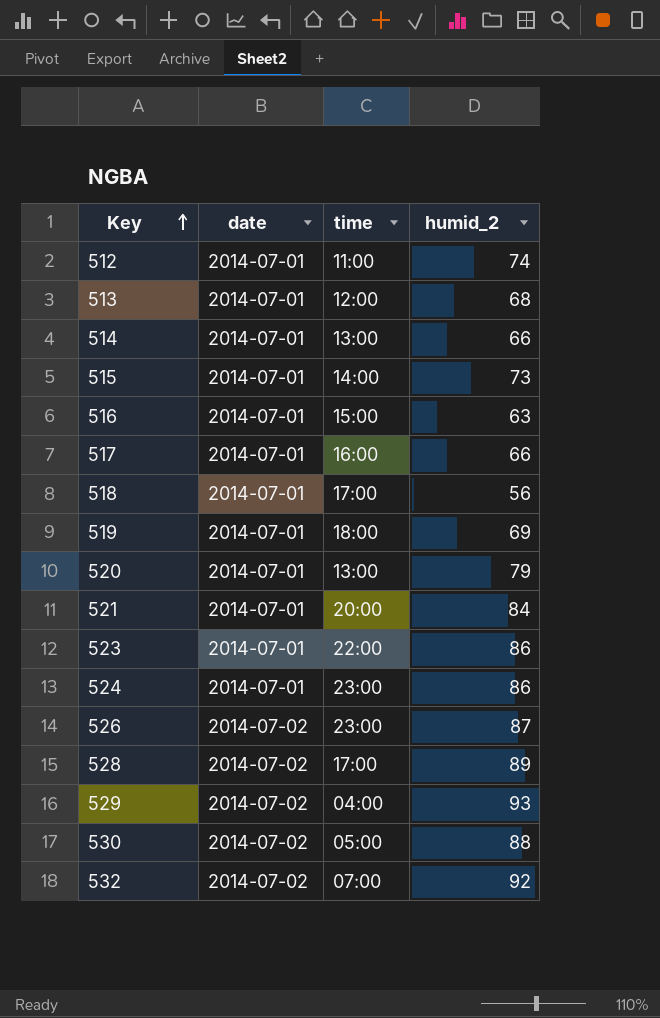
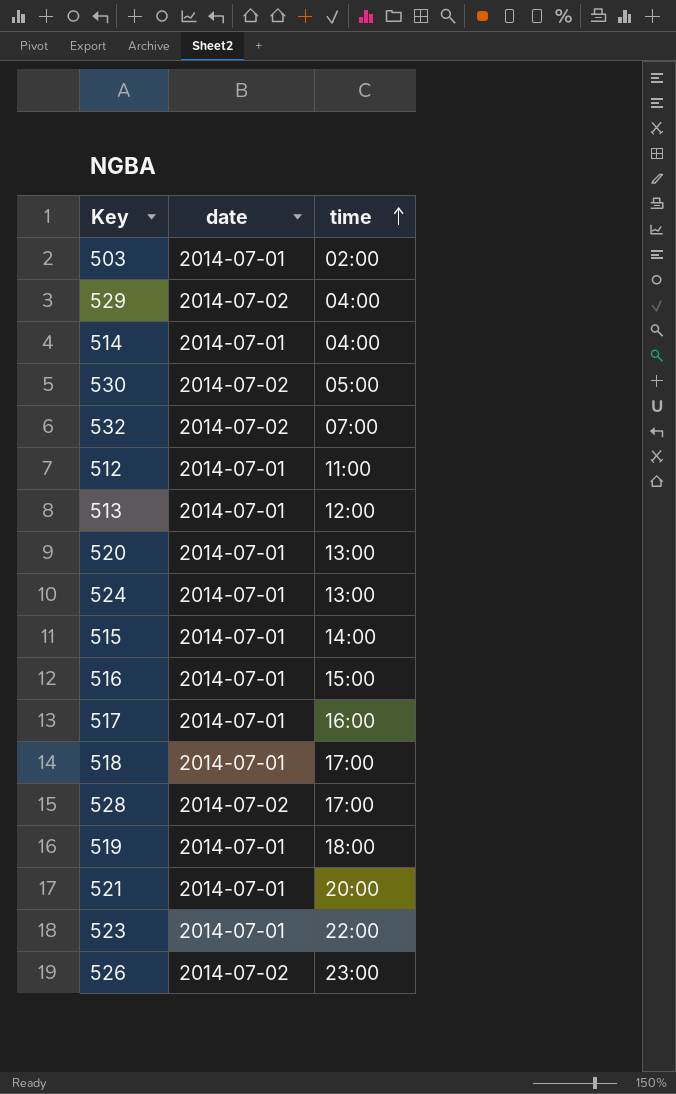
row order: Key ascending -> time ascending
column humid_2 | position: 4 -> none
row 503: none -> 2014-07-01 | 02:00
514 | time: 13:00 -> 04:00
524 | time: 23:00 -> 13:00

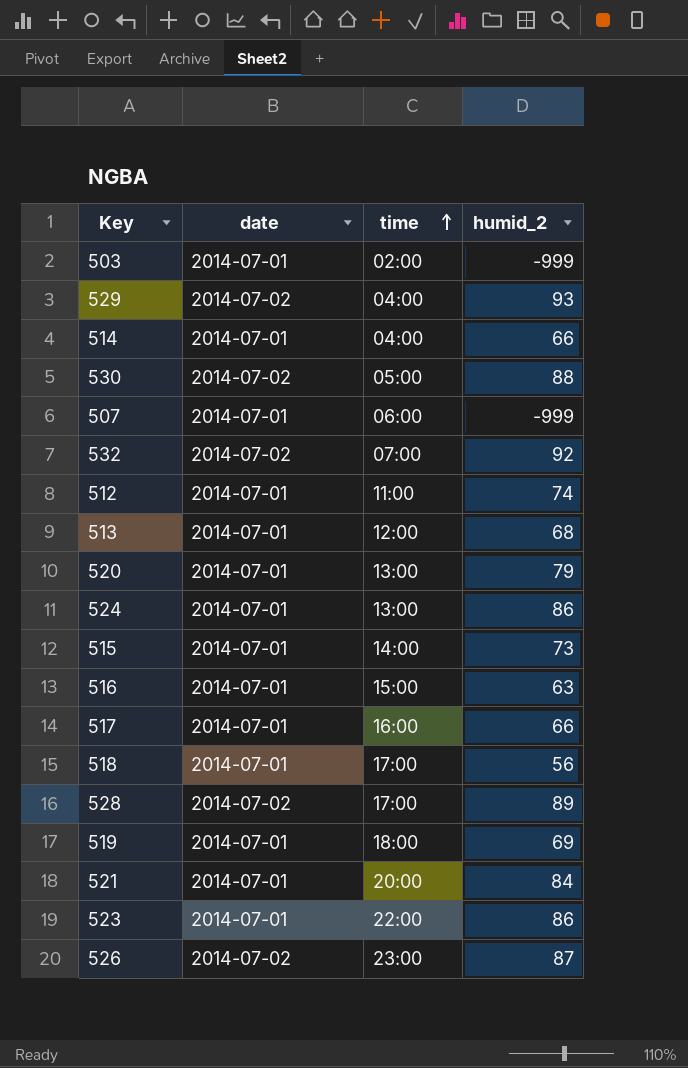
column humid_2 | position: none -> 4
row 507: none -> 2014-07-01 | 06:00 | -999

